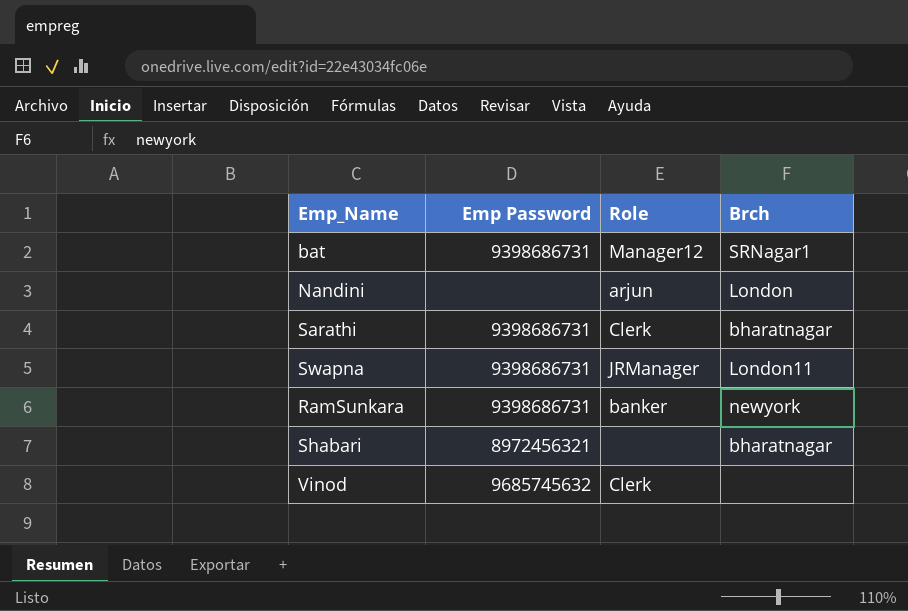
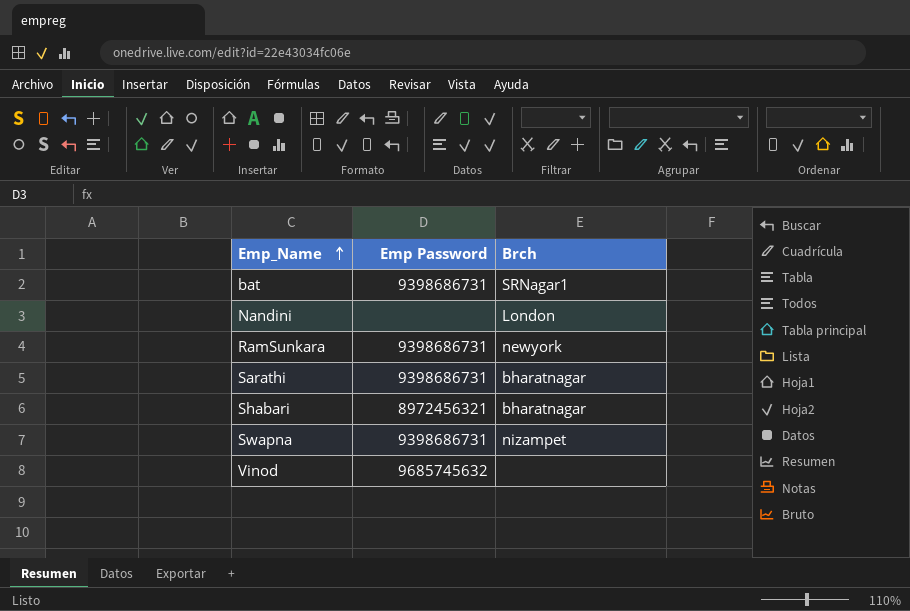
row order: none -> Emp_Name ascending
column Role | position: 3 -> none
Swapna | Brch: London11 -> nizampet

